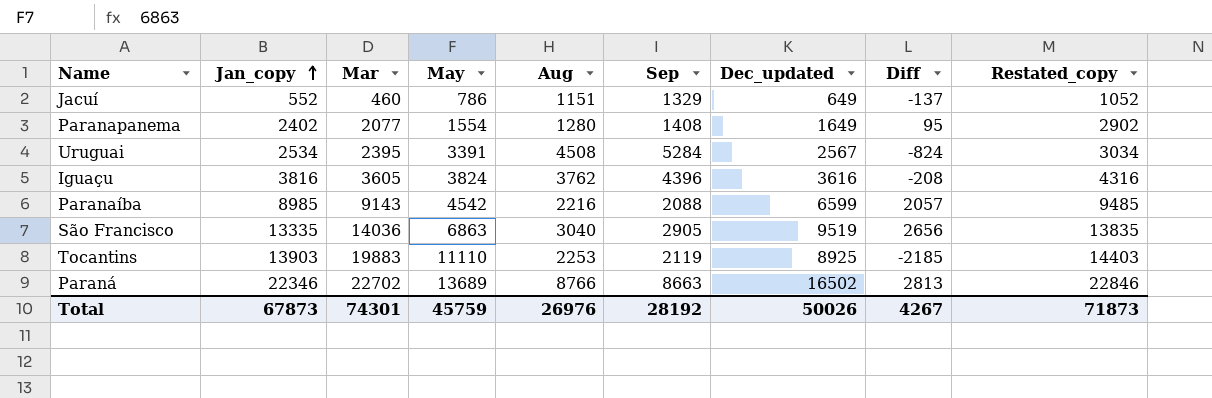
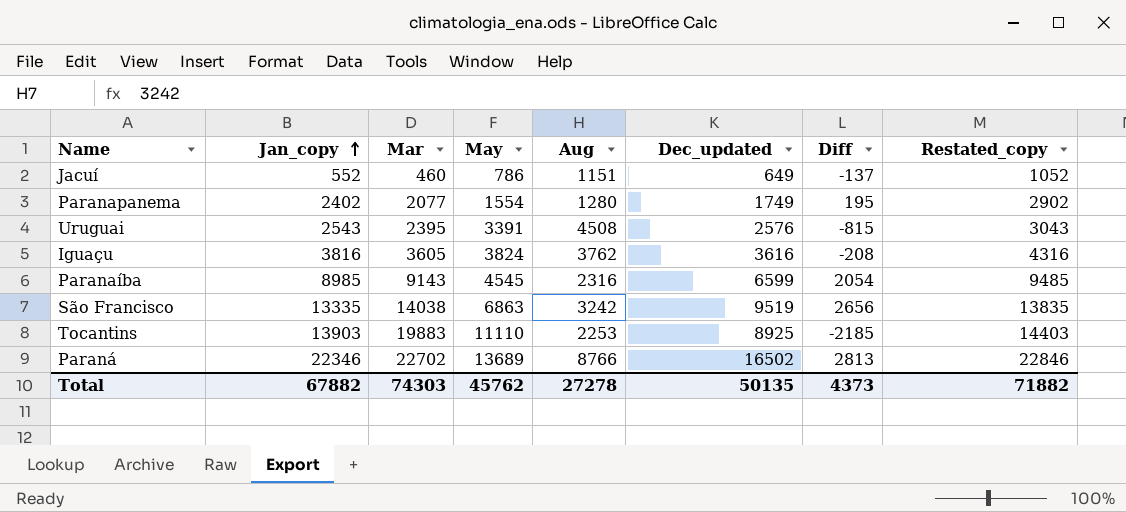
column Sep | position: 6 -> none
Paranapanema | Dec_updated: 1649 -> 1749
Paranapanema | Diff: 95 -> 195
Uruguai | Jan_copy: 2534 -> 2543
Uruguai | Dec_updated: 2567 -> 2576
Uruguai | Diff: -824 -> -815
Uruguai | Restated_copy: 3034 -> 3043
Paranaíba | May: 4542 -> 4545
Paranaíba | Aug: 2216 -> 2316
Paranaíba | Diff: 2057 -> 2054
São Francisco | Mar: 14036 -> 14038
São Francisco | Aug: 3040 -> 3242
Total | Jan_copy: 67873 -> 67882
Total | Mar: 74301 -> 74303
Total | May: 45759 -> 45762
Total | Aug: 26976 -> 27278
Total | Dec_updated: 50026 -> 50135
Total | Diff: 4267 -> 4373
Total | Restated_copy: 71873 -> 71882

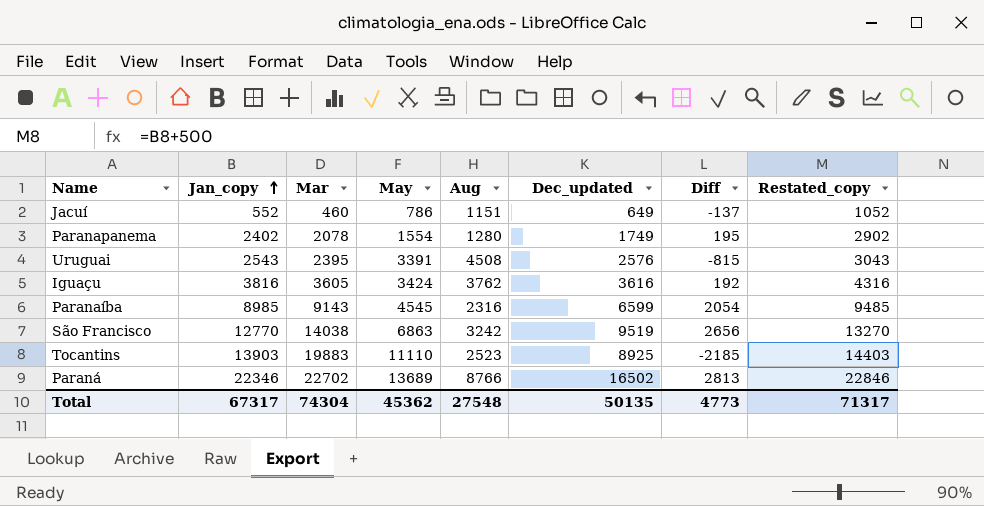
Paranapanema | Mar: 2077 -> 2078
Iguaçu | May: 3824 -> 3424
Iguaçu | Diff: -208 -> 192
São Francisco | Jan_copy: 13335 -> 12770
São Francisco | Restated_copy: 13835 -> 13270
Tocantins | Aug: 2253 -> 2523
Total | Jan_copy: 67882 -> 67317
Total | Mar: 74303 -> 74304
Total | May: 45762 -> 45362
Total | Aug: 27278 -> 27548
Total | Diff: 4373 -> 4773
Total | Restated_copy: 71882 -> 71317

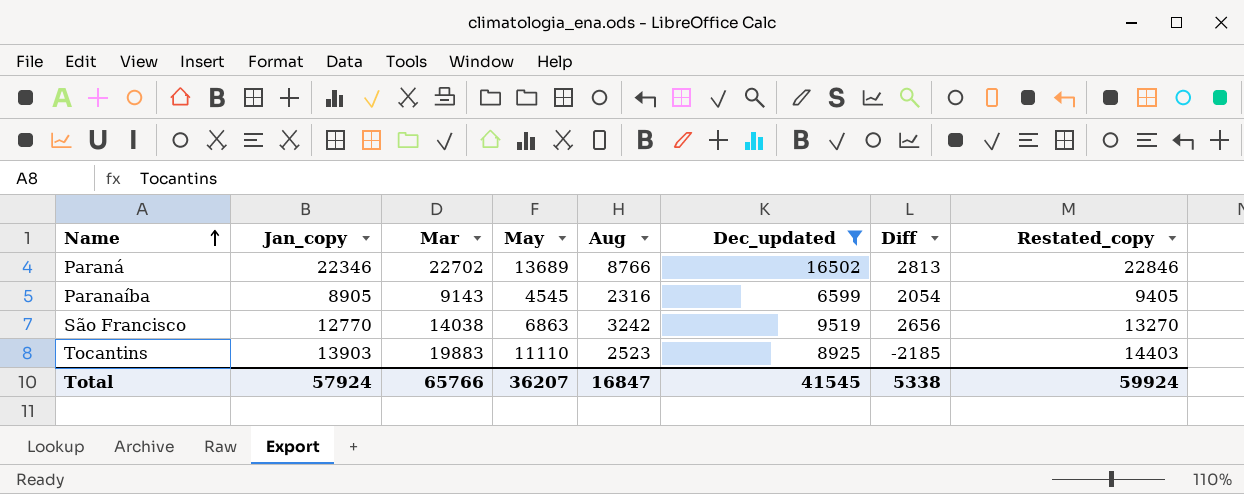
filter: none -> Dec_updated >= 6599
row order: Jan_copy ascending -> Name ascending
Paranaíba | Jan_copy: 8985 -> 8905
Paranaíba | Restated_copy: 9485 -> 9405
Total | Jan_copy: 67317 -> 57924
Total | Mar: 74304 -> 65766
Total | May: 45362 -> 36207
Total | Aug: 27548 -> 16847
Total | Dec_updated: 50135 -> 41545
Total | Diff: 4773 -> 5338
Total | Restated_copy: 71317 -> 59924

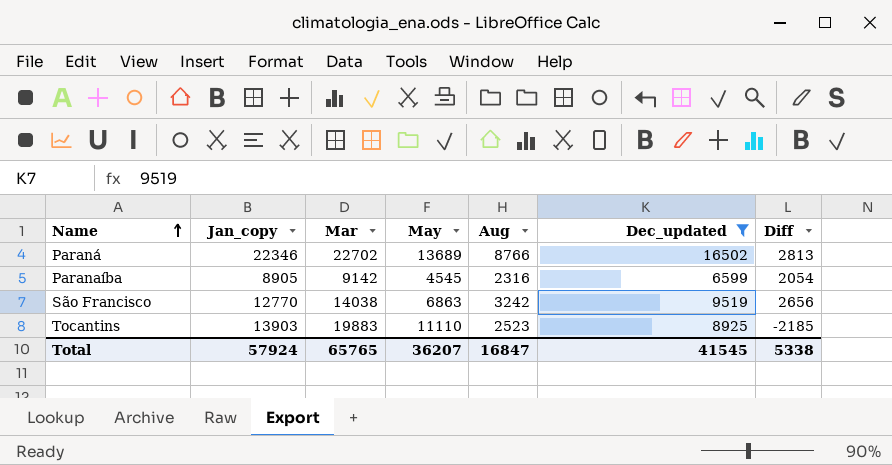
column Restated_copy | formula: [Jan_copy] + 500 -> none
Paranaíba | Mar: 9143 -> 9142
Total | Mar: 65766 -> 65765

